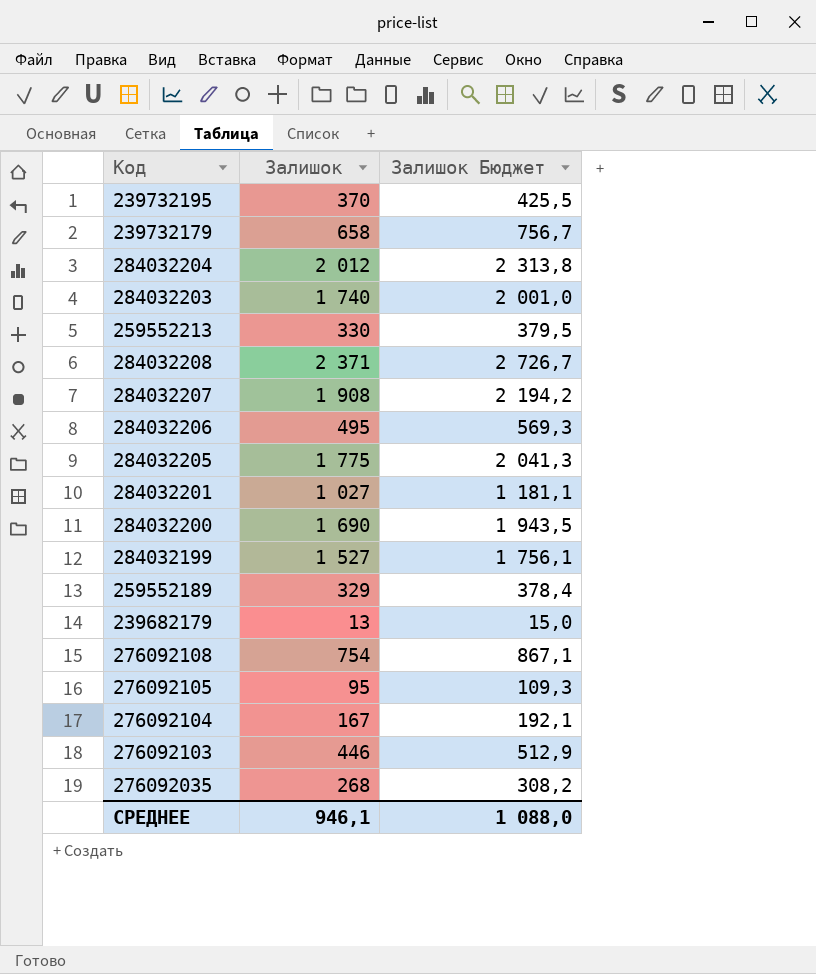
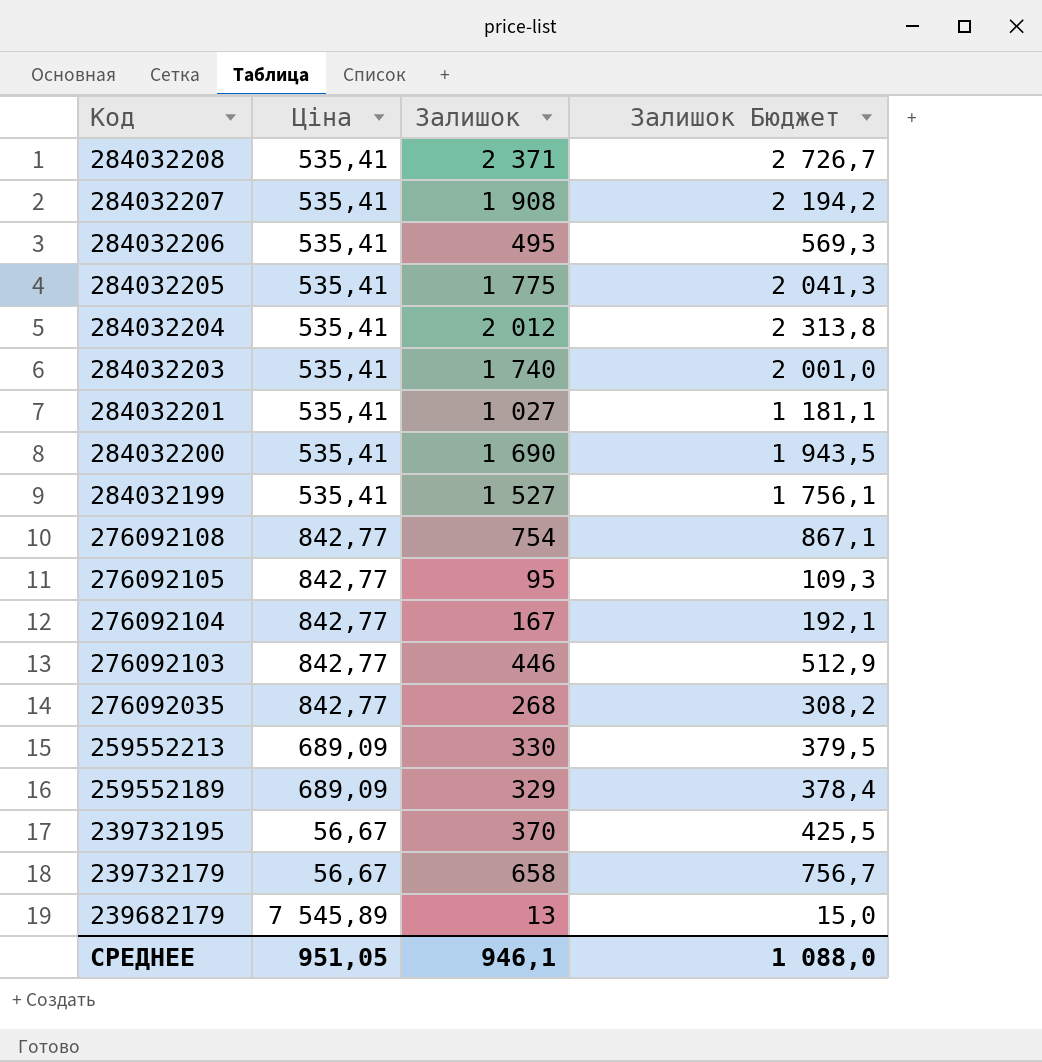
row order: none -> Код descending
column Ціна | position: none -> 2

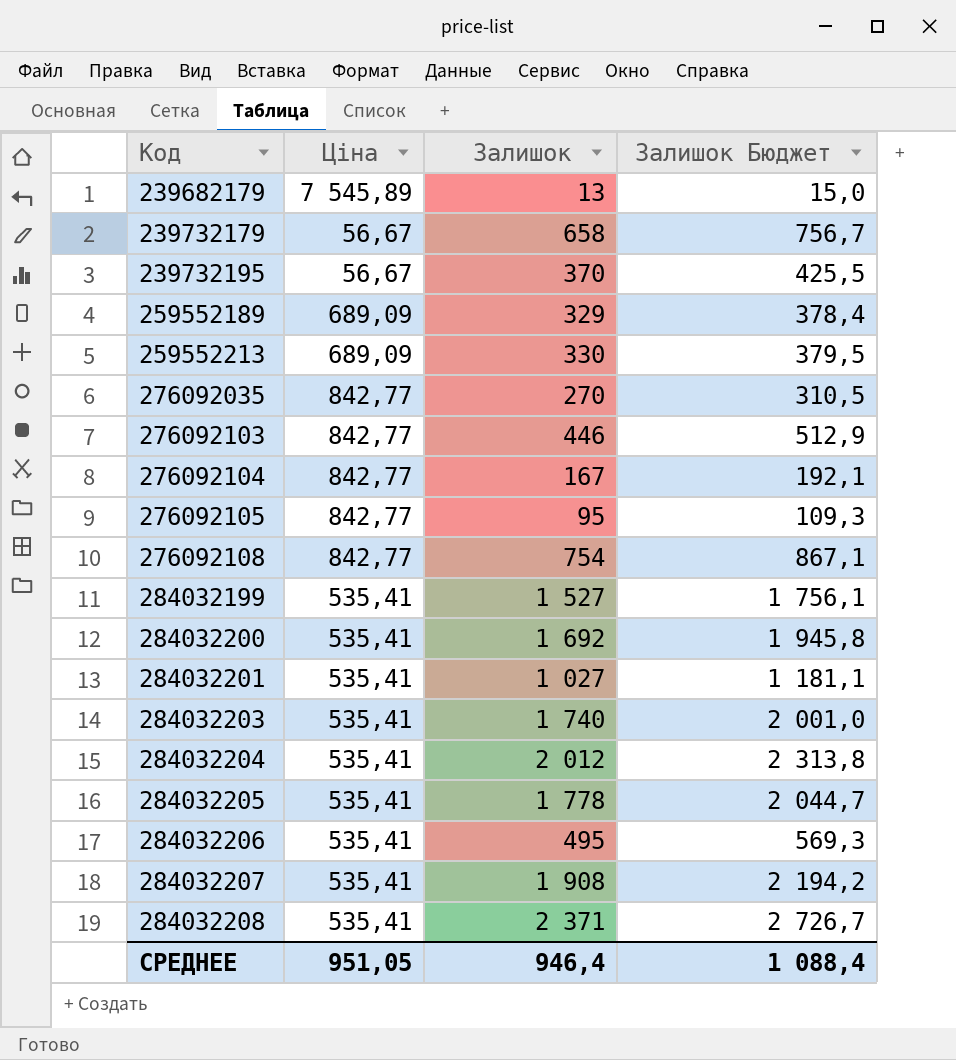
row order: Код descending -> Код ascending
276092035 | Залишок: 268 -> 270
276092035 | Залишок Бюджет: 308,2 -> 310,5
284032200 | Залишок: 1 690 -> 1 692
284032200 | Залишок Бюджет: 1 943,5 -> 1 945,8
284032205 | Залишок: 1 775 -> 1 778
284032205 | Залишок Бюджет: 2 041,3 -> 2 044,7
СРЕДНЕЕ | Залишок: 946,1 -> 946,4
СРЕДНЕЕ | Залишок Бюджет: 1 088,0 -> 1 088,4

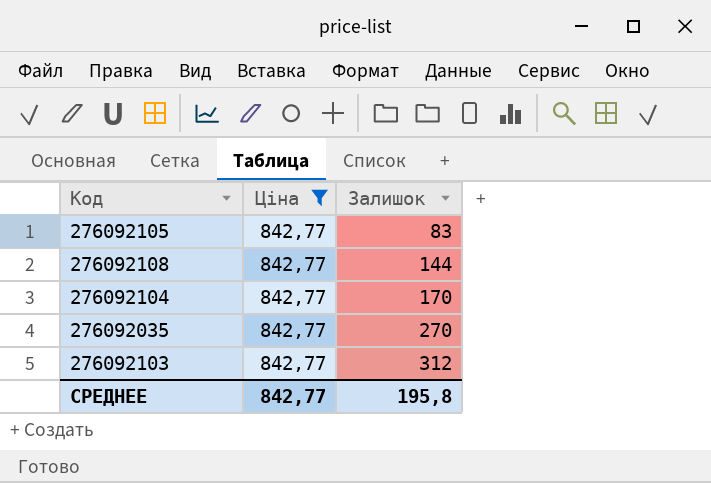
filter: none -> Ціна = 842,77
row order: Код ascending -> Залишок ascending
column Залишок Бюджет | formula: [Залишок] * 1,15 -> none
276092105 | Залишок: 95 -> 83
276092108 | Залишок: 754 -> 144
276092104 | Залишок: 167 -> 170
276092103 | Залишок: 446 -> 312
СРЕДНЕЕ | Ціна: 951,05 -> 842,77
СРЕДНЕЕ | Залишок: 946,4 -> 195,8

